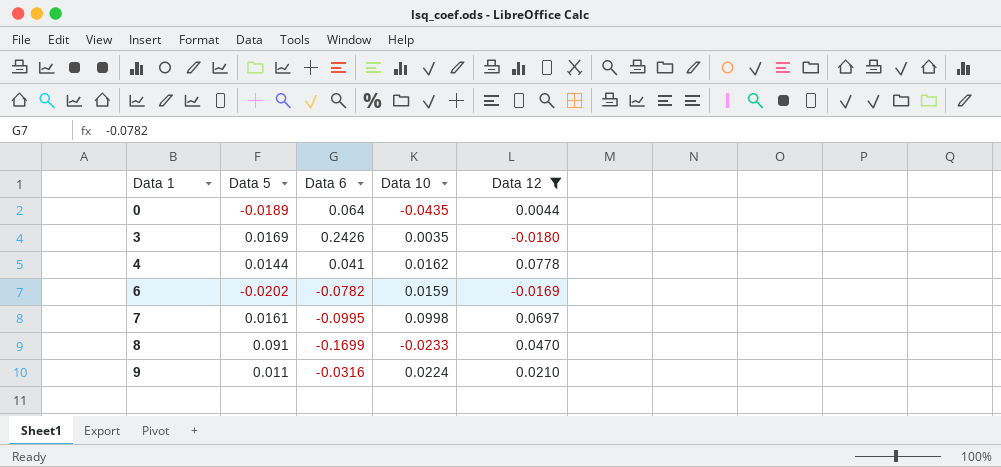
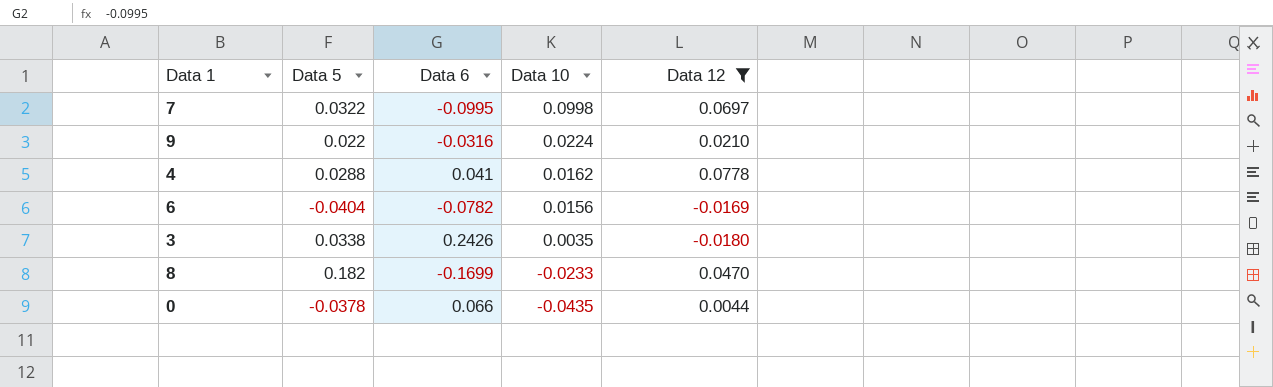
row order: Data 1 ascending -> Data 10 descending
7 | Data 5: 0.0161 -> 0.0322
9 | Data 5: 0.011 -> 0.022
4 | Data 5: 0.0144 -> 0.0288
6 | Data 5: -0.0202 -> -0.0404
6 | Data 10: 0.0159 -> 0.0156
3 | Data 5: 0.0169 -> 0.0338
8 | Data 5: 0.091 -> 0.182
0 | Data 5: -0.0189 -> -0.0378
0 | Data 6: 0.064 -> 0.066

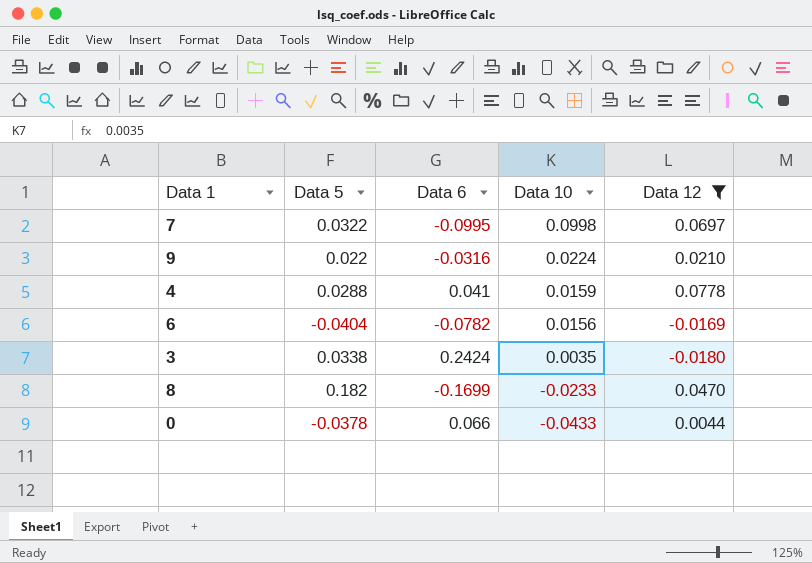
4 | Data 10: 0.0162 -> 0.0159
3 | Data 6: 0.2426 -> 0.2424
0 | Data 10: -0.0435 -> -0.0433

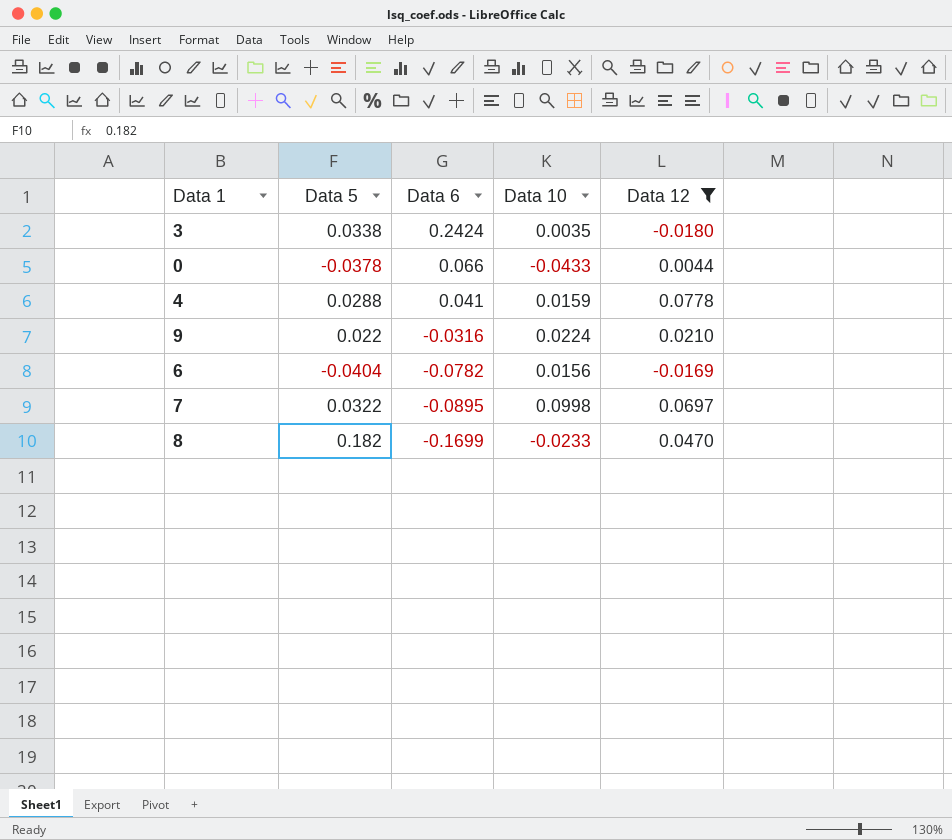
row order: Data 10 descending -> Data 6 descending
7 | Data 6: -0.0995 -> -0.0895

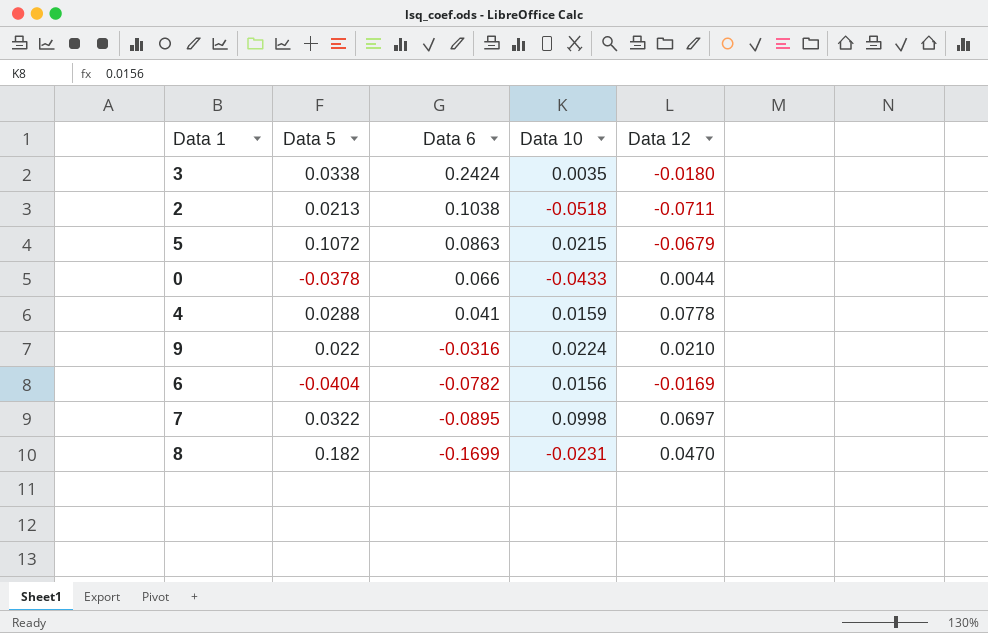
filter: Data 12 >= -0.0180 -> none
8 | Data 10: -0.0233 -> -0.0231

